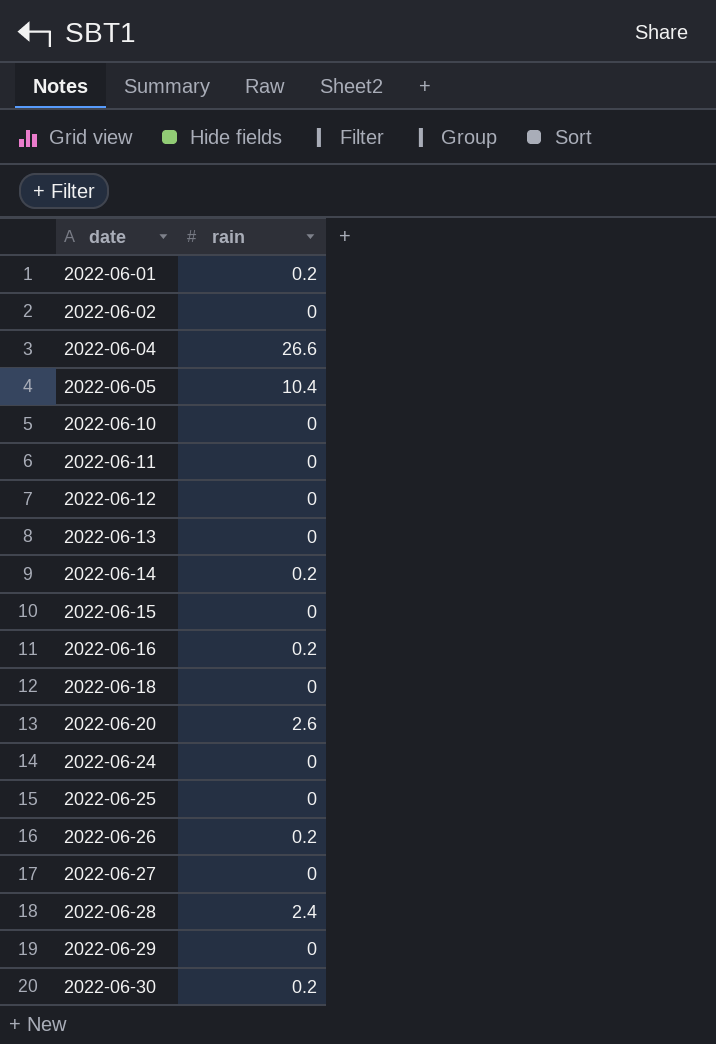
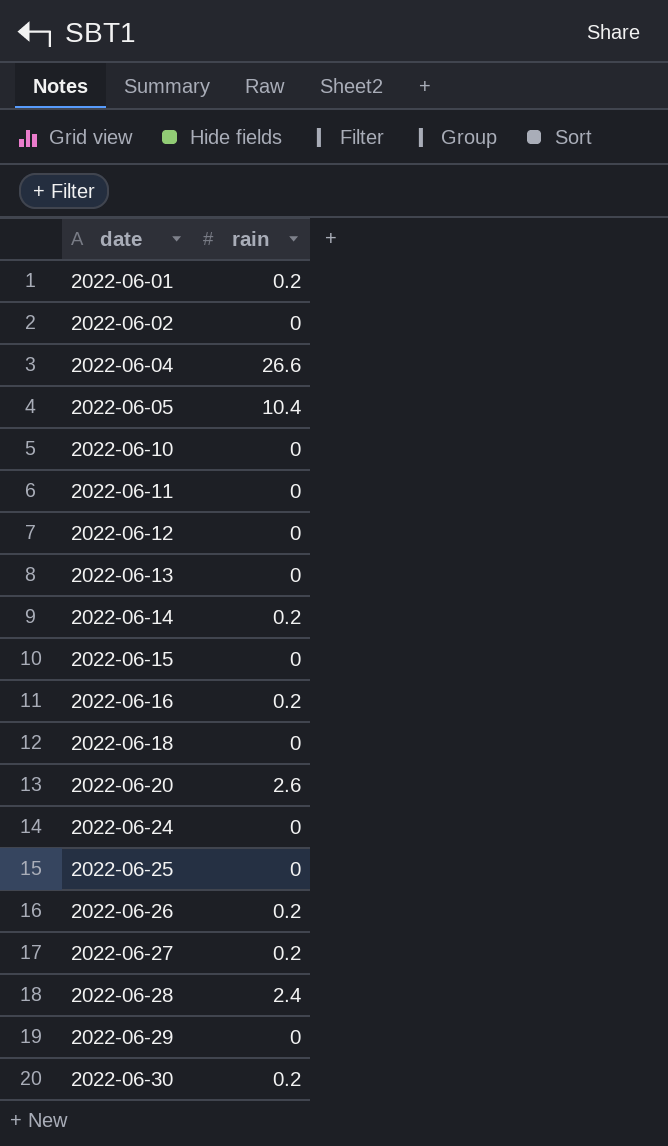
2022-06-27 | rain: 0 -> 0.2

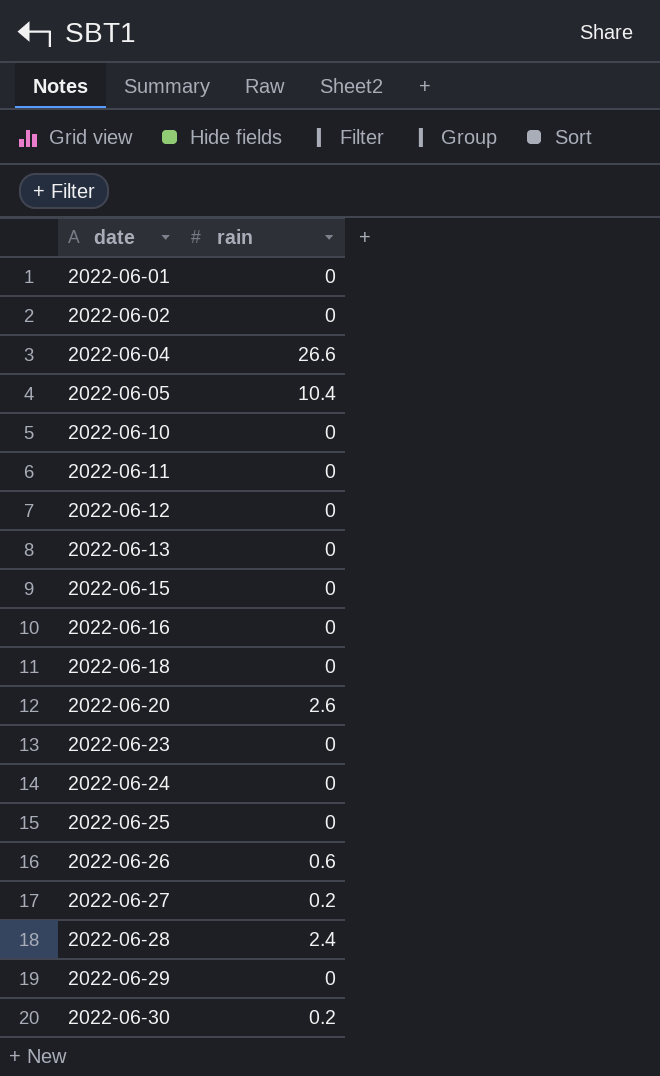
row 2022-06-14: 0.2 -> none
2022-06-01 | rain: 0.2 -> 0
2022-06-16 | rain: 0.2 -> 0
row 2022-06-23: none -> 0
2022-06-26 | rain: 0.2 -> 0.6

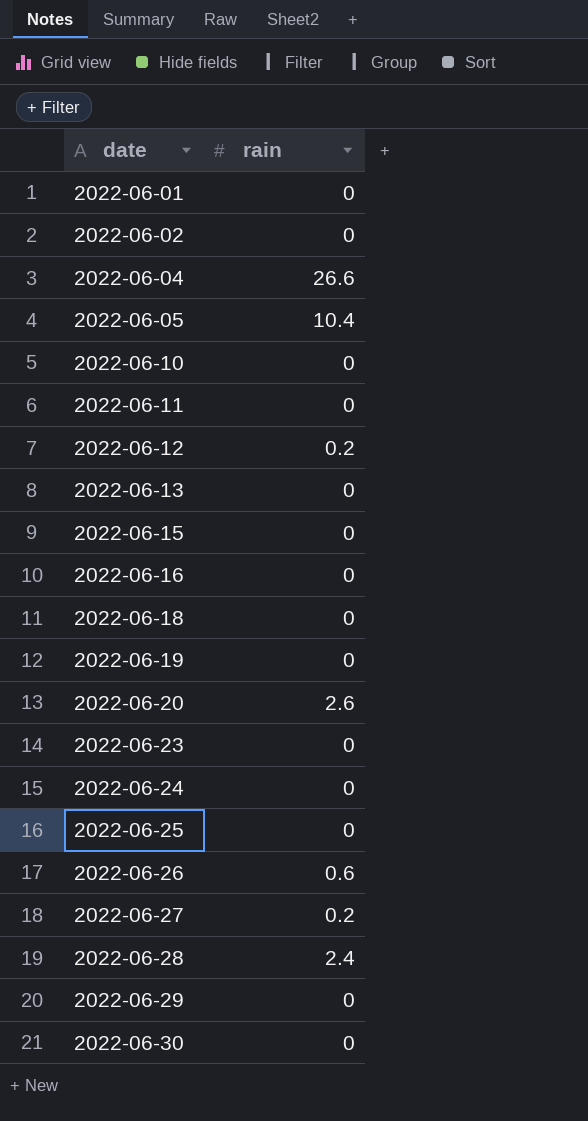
2022-06-12 | rain: 0 -> 0.2
row 2022-06-19: none -> 0
2022-06-30 | rain: 0.2 -> 0

